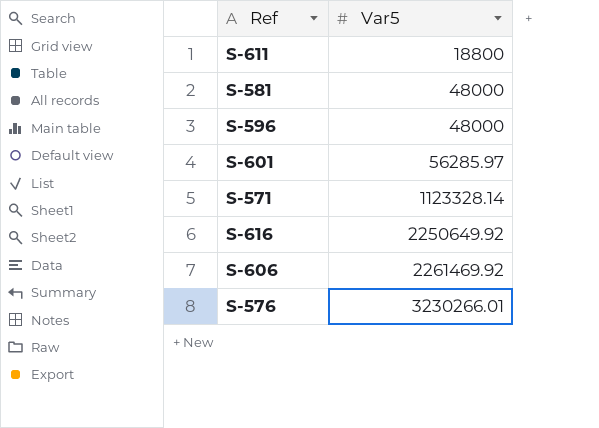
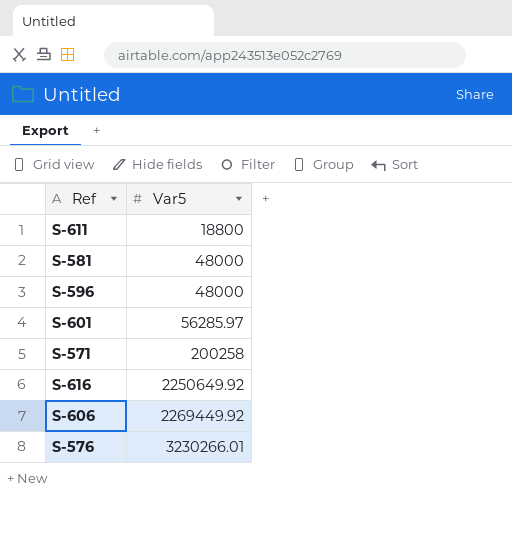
S-571 | Var5: 1123328.14 -> 200258
S-606 | Var5: 2261469.92 -> 2269449.92

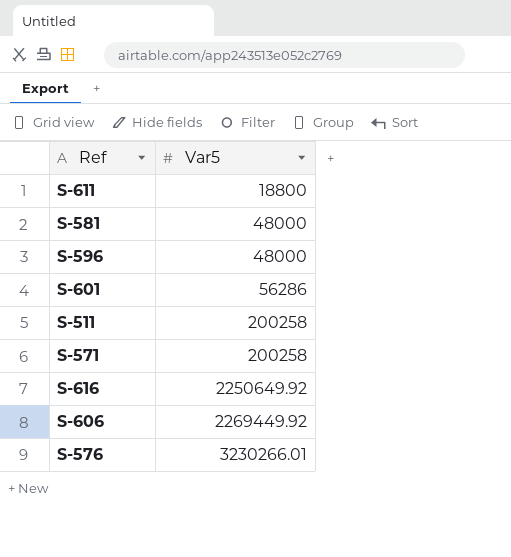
S-601 | Var5: 56285.97 -> 56286
row S-511: none -> 200258

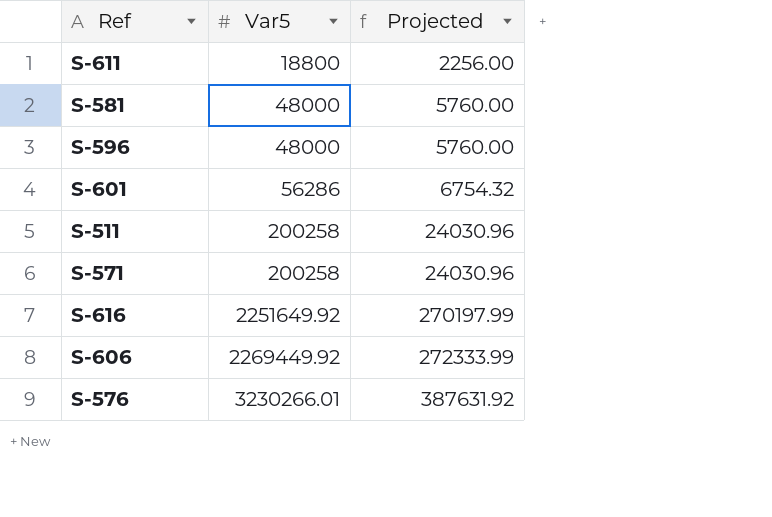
column Projected | formula: none -> [Var5] * 0.12
S-616 | Var5: 2250649.92 -> 2251649.92

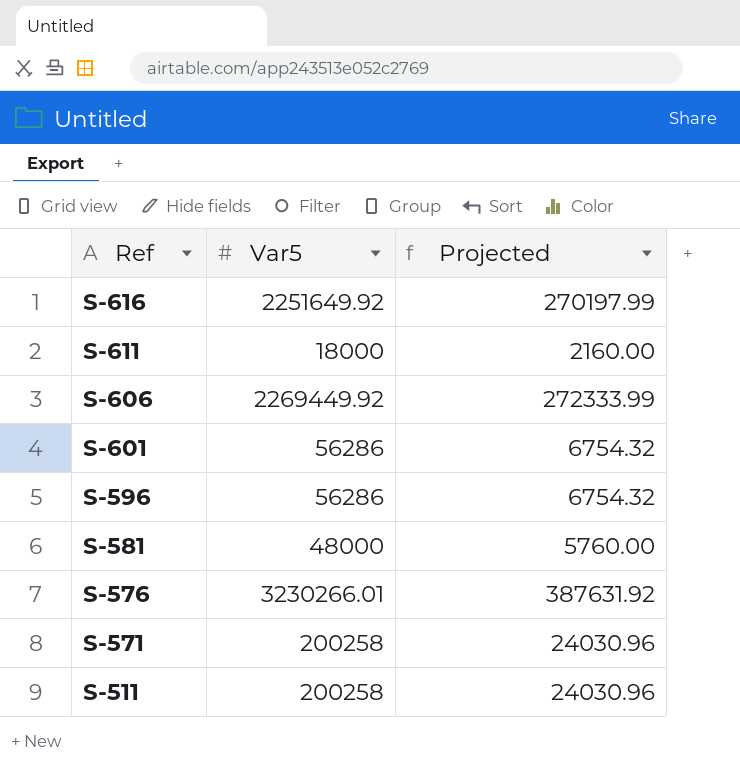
row order: Var5 ascending -> Ref descending
S-611 | Var5: 18800 -> 18000
S-611 | Projected: 2256.00 -> 2160.00
S-596 | Var5: 48000 -> 56286
S-596 | Projected: 5760.00 -> 6754.32

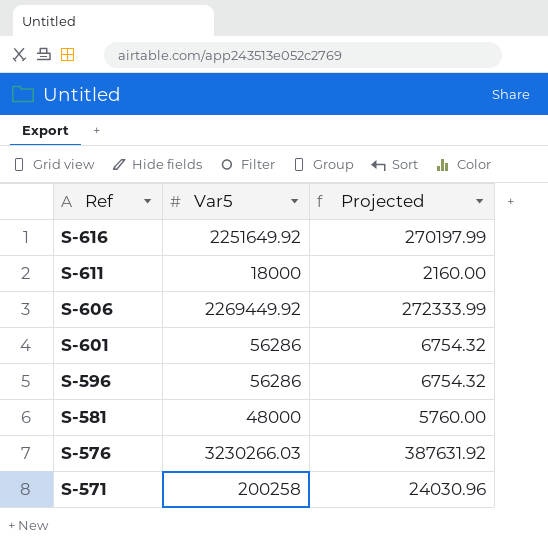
row S-511: 200258 | 24030.96 -> none
S-576 | Var5: 3230266.01 -> 3230266.03

